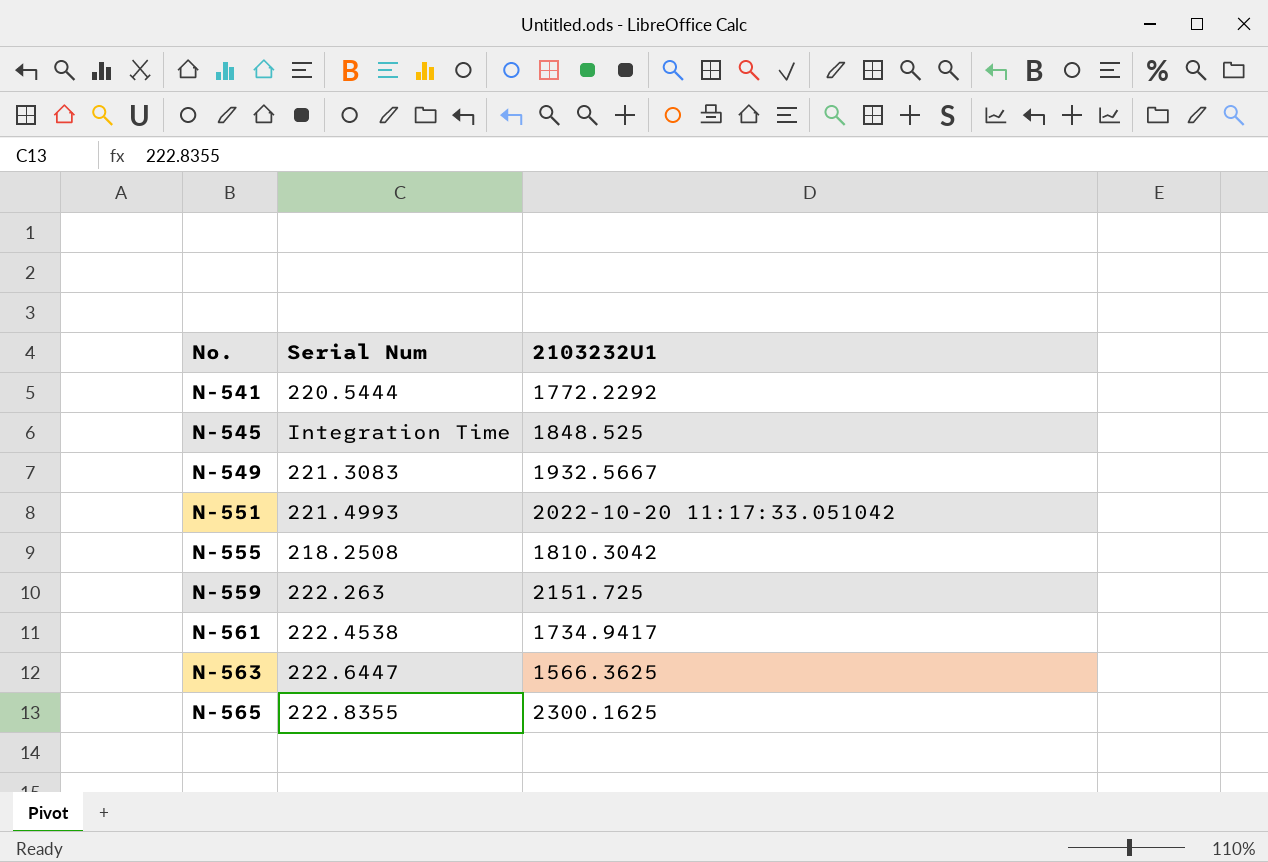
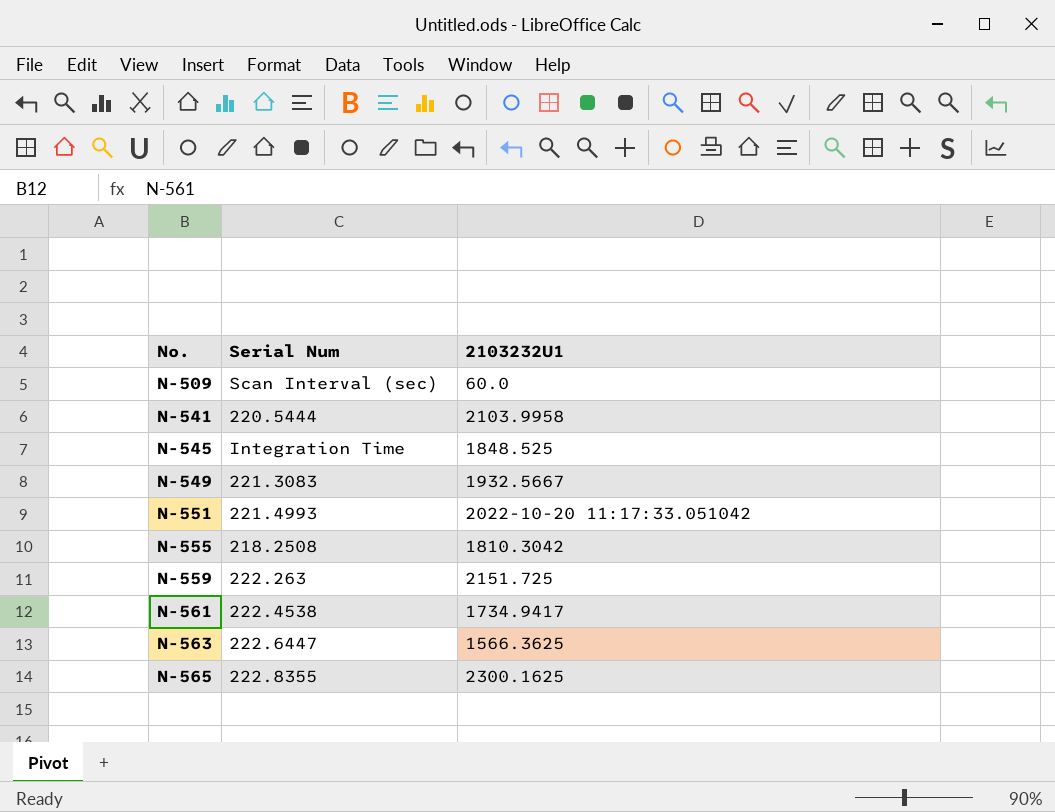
row N-509: none -> Scan Interval (sec) | 60.0
N-541 | 2103232U1: 1772.2292 -> 2103.9958

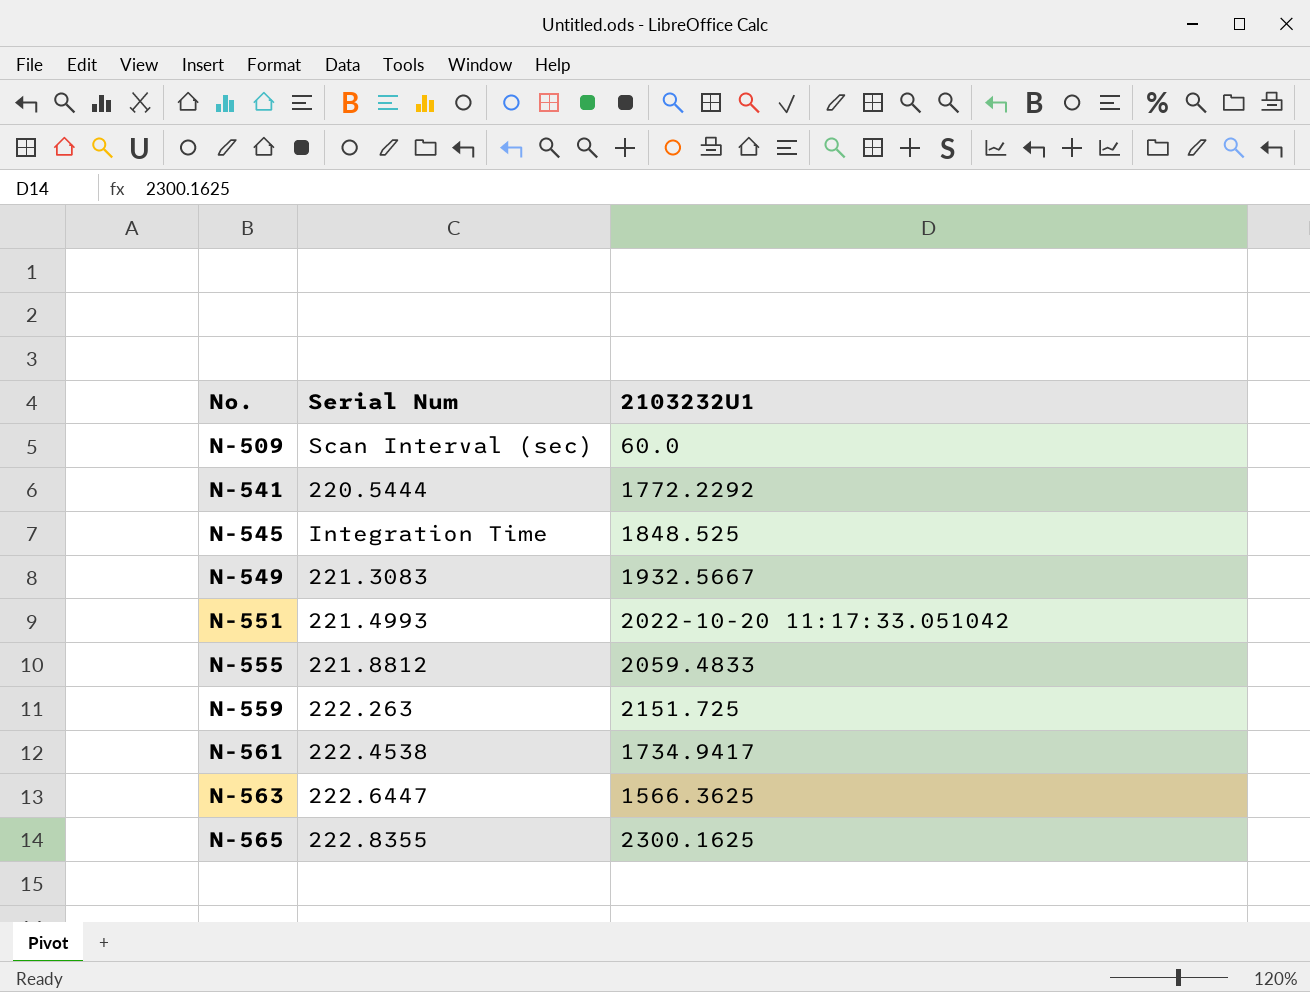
N-541 | 2103232U1: 2103.9958 -> 1772.2292
N-555 | Serial Num: 218.2508 -> 221.8812
N-555 | 2103232U1: 1810.3042 -> 2059.4833

